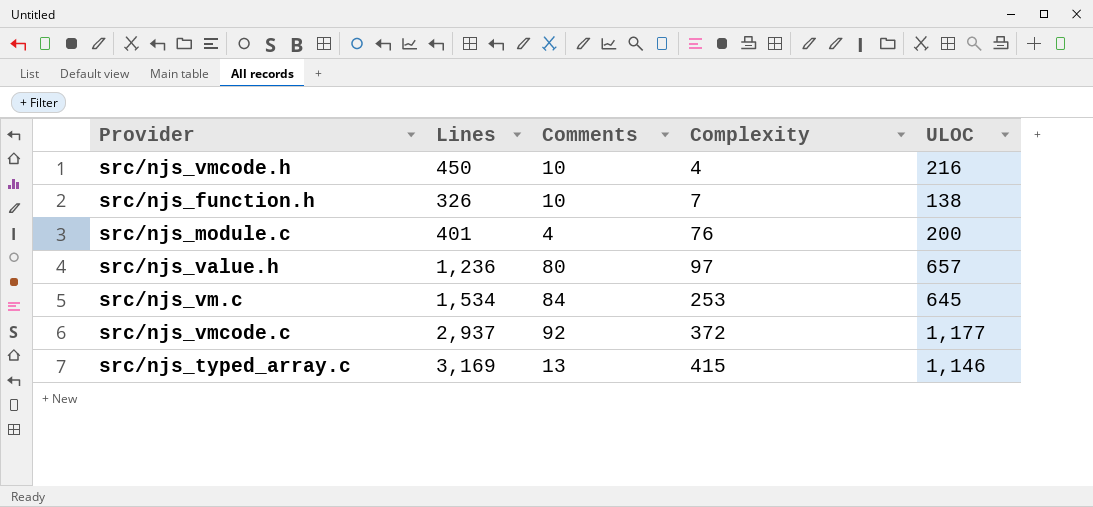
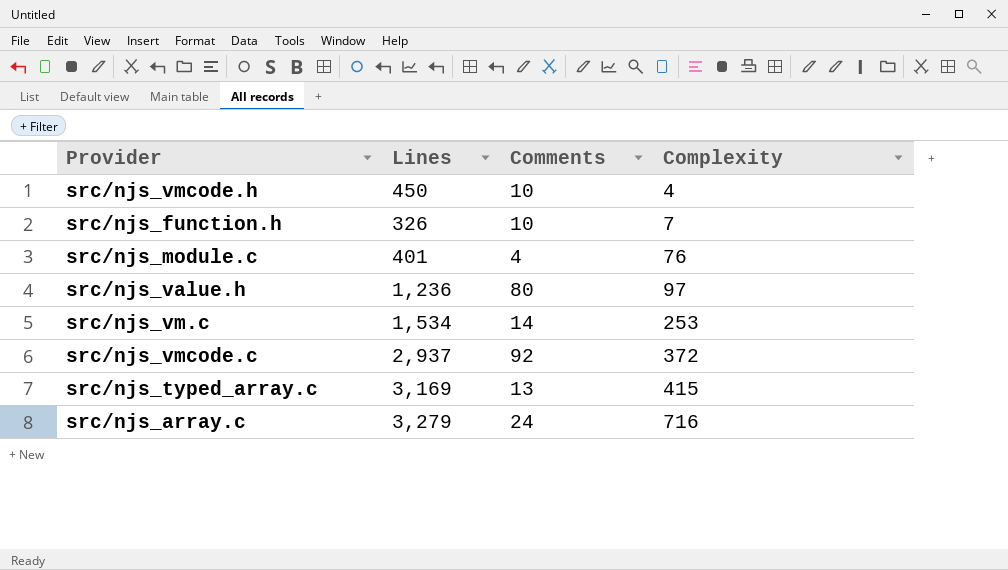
column ULOC | position: 5 -> none
src/njs_vm.c | Comments: 84 -> 14
row src/njs_array.c: none -> 3,279 | 24 | 716

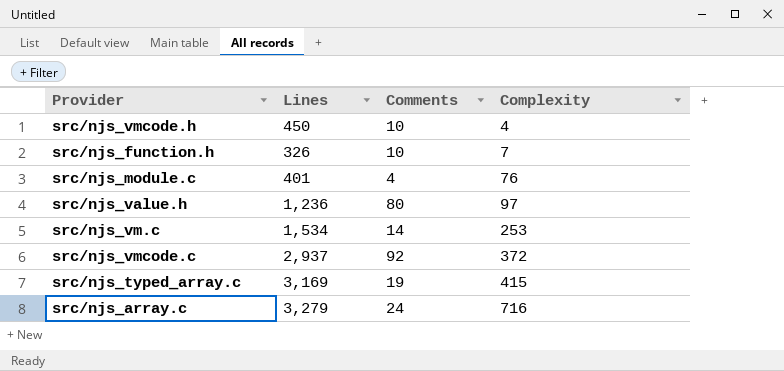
src/njs_typed_array.c | Comments: 13 -> 19

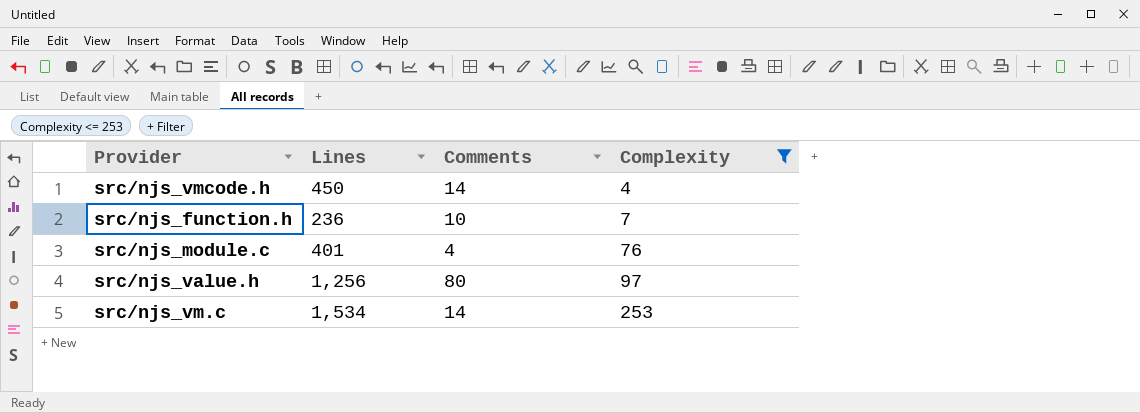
filter: none -> Complexity <= 253
src/njs_vmcode.h | Comments: 10 -> 14
src/njs_function.h | Lines: 326 -> 236
src/njs_value.h | Lines: 1,236 -> 1,256

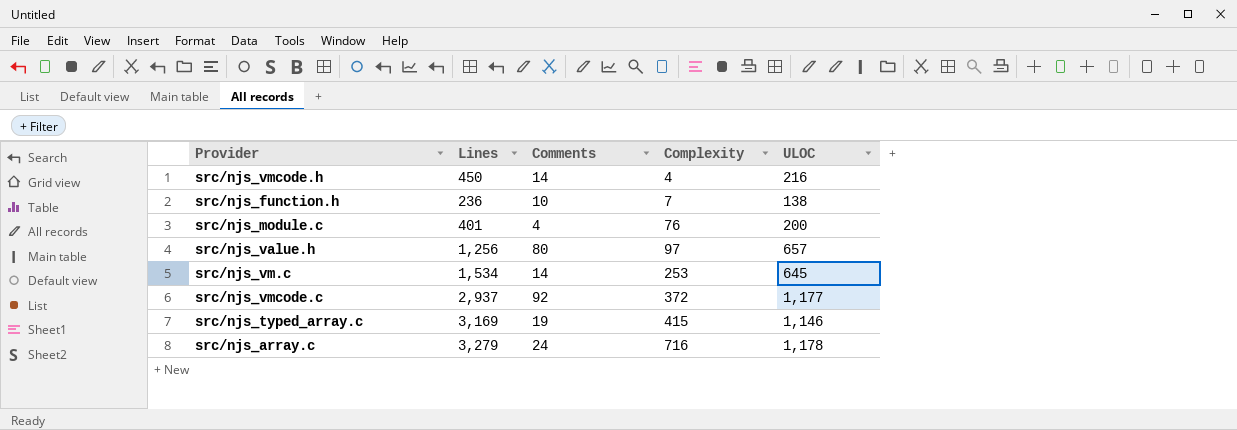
filter: Complexity <= 253 -> none
column ULOC | position: none -> 5

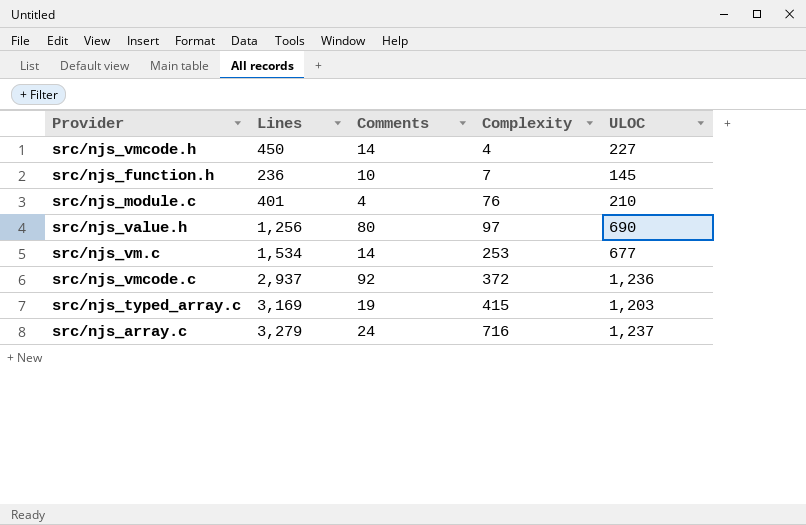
src/njs_vmcode.h | ULOC: 216 -> 227
src/njs_function.h | ULOC: 138 -> 145
src/njs_module.c | ULOC: 200 -> 210
src/njs_value.h | ULOC: 657 -> 690
src/njs_vm.c | ULOC: 645 -> 677
src/njs_vmcode.c | ULOC: 1,177 -> 1,236
src/njs_typed_array.c | ULOC: 1,146 -> 1,203
src/njs_array.c | ULOC: 1,178 -> 1,237

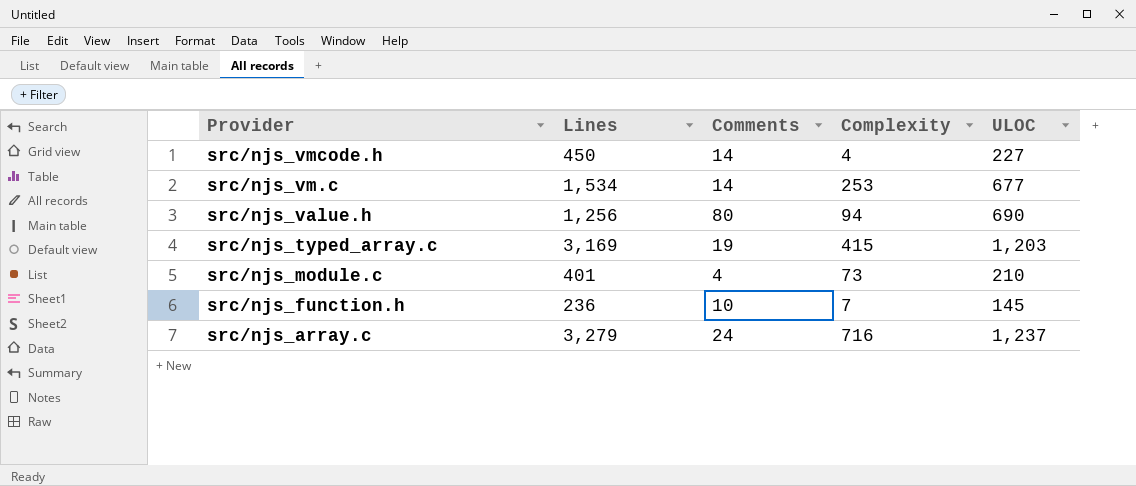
row order: Complexity ascending -> Provider descending
row src/njs_vmcode.c: 2,937 | 92 | 372 | 1,236 -> none
src/njs_value.h | Complexity: 97 -> 94
src/njs_module.c | Complexity: 76 -> 73

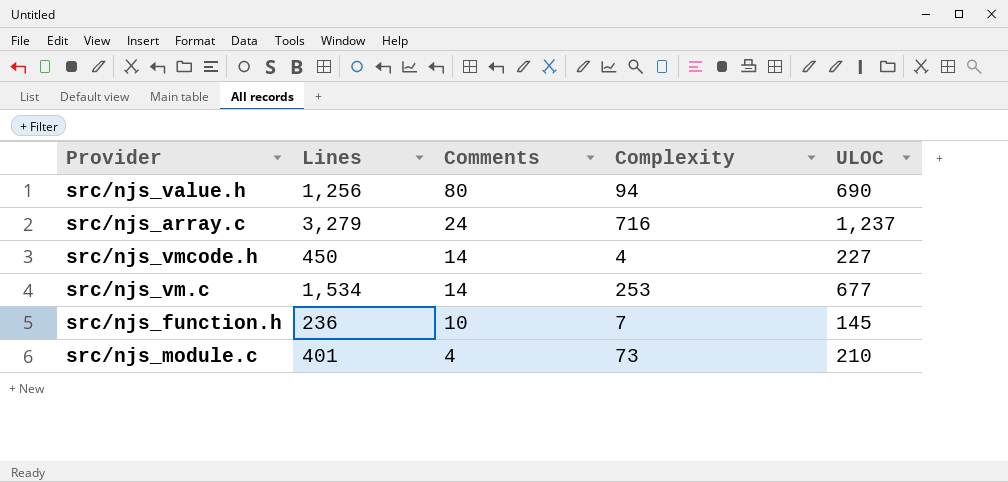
row order: Provider descending -> Comments descending
row src/njs_typed_array.c: 3,169 | 19 | 415 | 1,203 -> none

